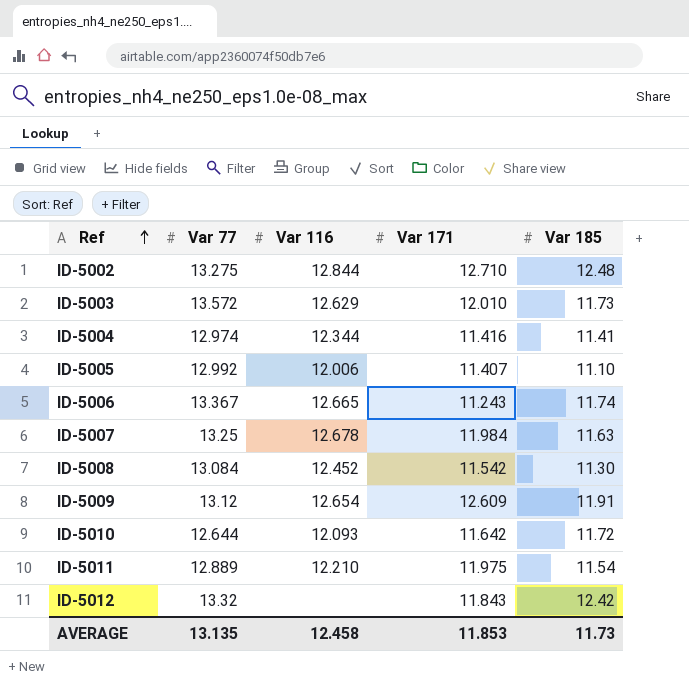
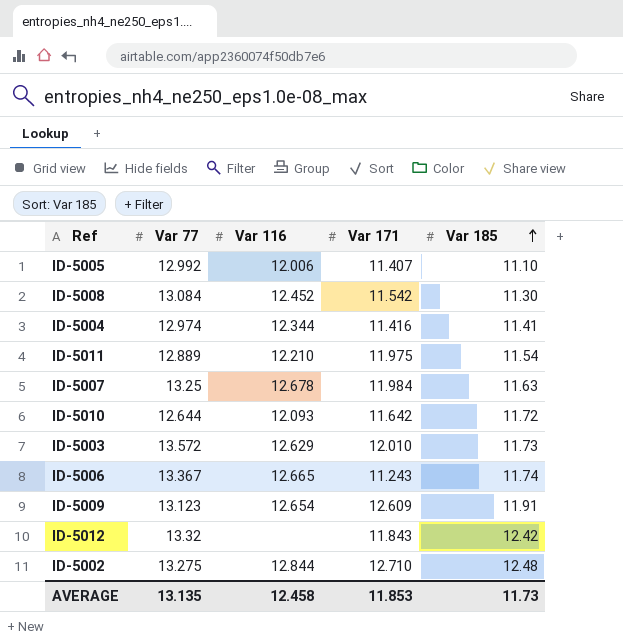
row order: Ref ascending -> Var 185 ascending
ID-5009 | Var 77: 13.12 -> 13.123

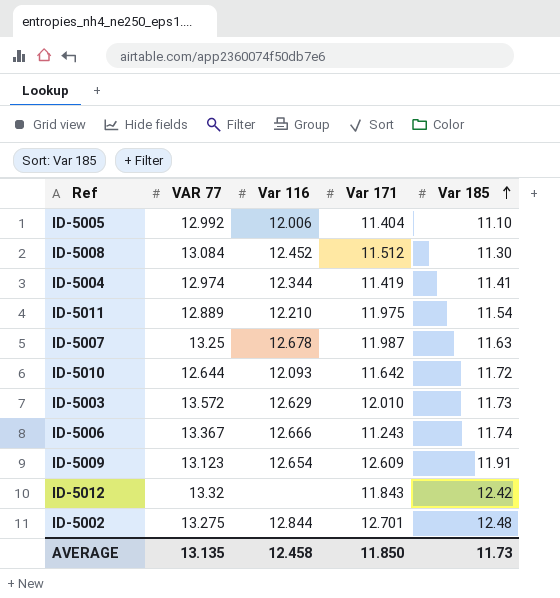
column name: Var 77 -> VAR 77
ID-5005 | Var 171: 11.407 -> 11.404
ID-5008 | Var 171: 11.542 -> 11.512
ID-5004 | Var 171: 11.416 -> 11.419
ID-5007 | Var 171: 11.984 -> 11.987
ID-5006 | Var 116: 12.665 -> 12.666
ID-5002 | Var 171: 12.710 -> 12.701
AVERAGE | Var 171: 11.853 -> 11.850

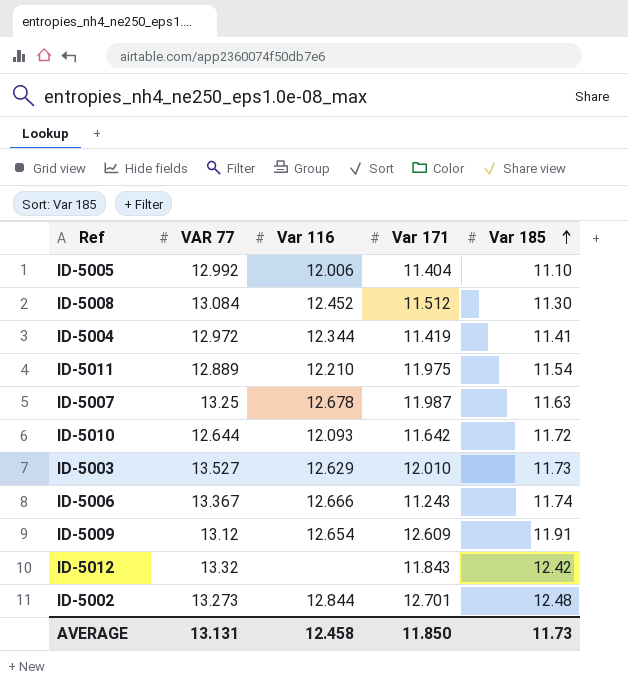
ID-5004 | VAR 77: 12.974 -> 12.972
ID-5003 | VAR 77: 13.572 -> 13.527
ID-5009 | VAR 77: 13.123 -> 13.12
ID-5002 | VAR 77: 13.275 -> 13.273
AVERAGE | VAR 77: 13.135 -> 13.131

